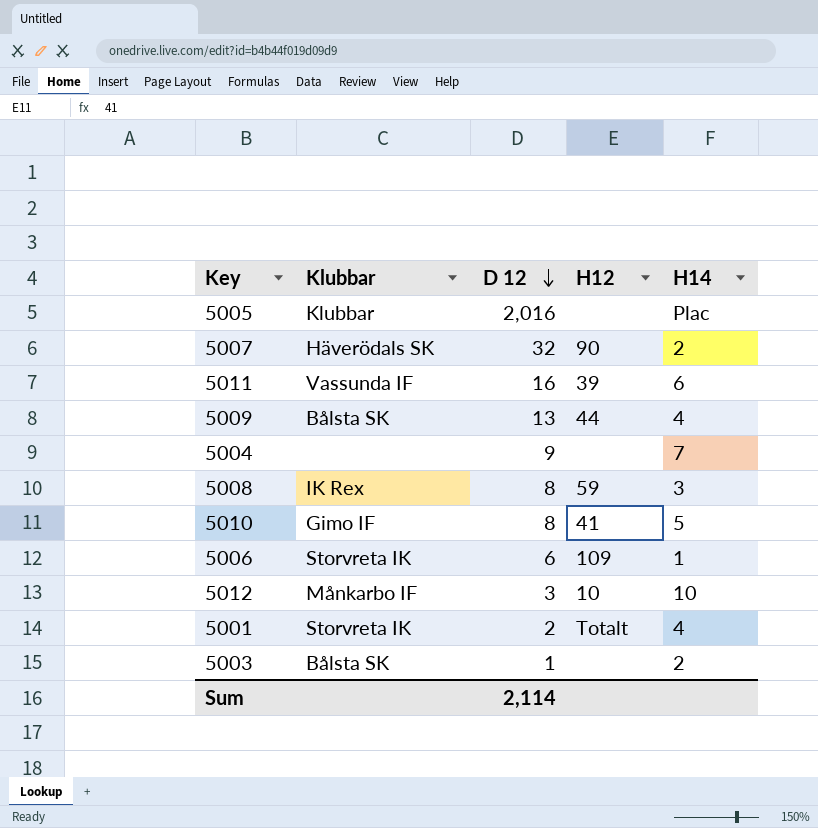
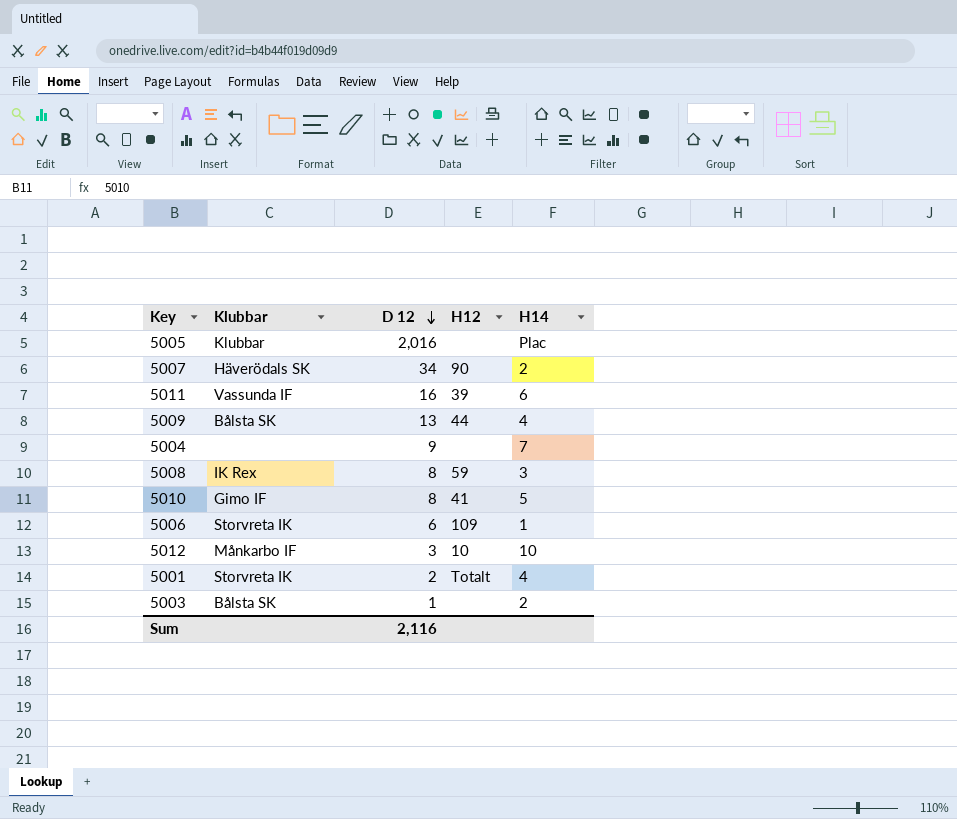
5007 | D 12: 32 -> 34
Sum | D 12: 2,114 -> 2,116

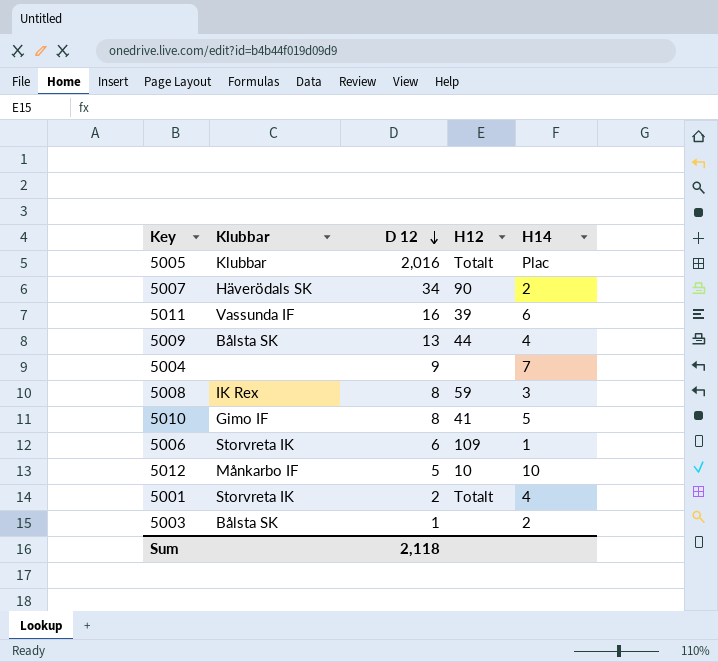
5005 | H12: none -> Totalt
5012 | D 12: 3 -> 5
Sum | D 12: 2,116 -> 2,118

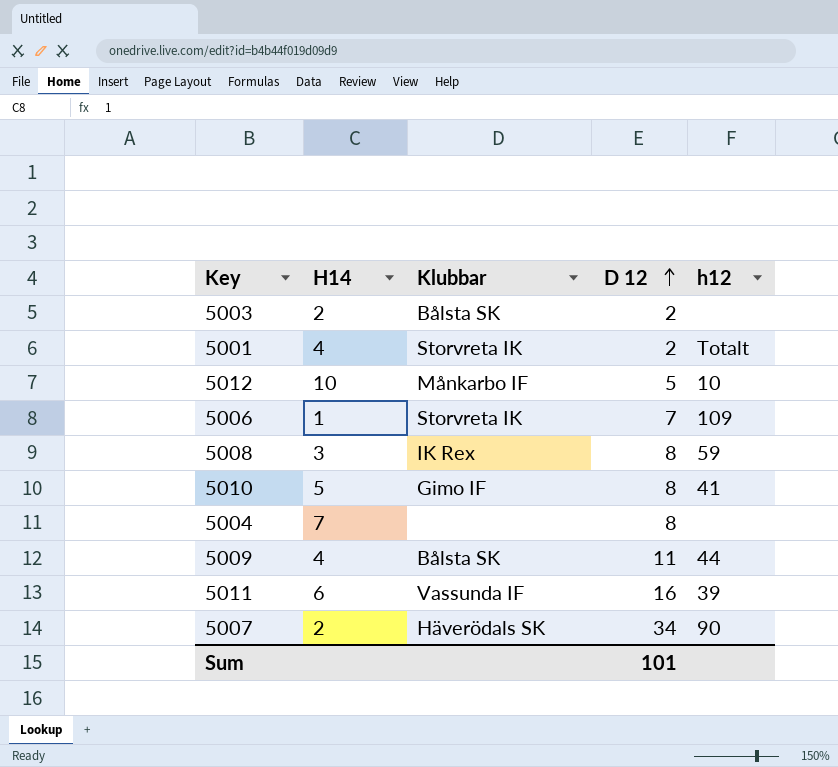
row order: D 12 descending -> D 12 ascending
column H14 | position: 5 -> 2
column name: H12 -> h12
row 5005: Klubbar | 2,016 | Totalt | Plac -> none
5003 | D 12: 1 -> 2
5006 | D 12: 6 -> 7
5004 | D 12: 9 -> 8
5009 | D 12: 13 -> 11
Sum | D 12: 2,118 -> 101

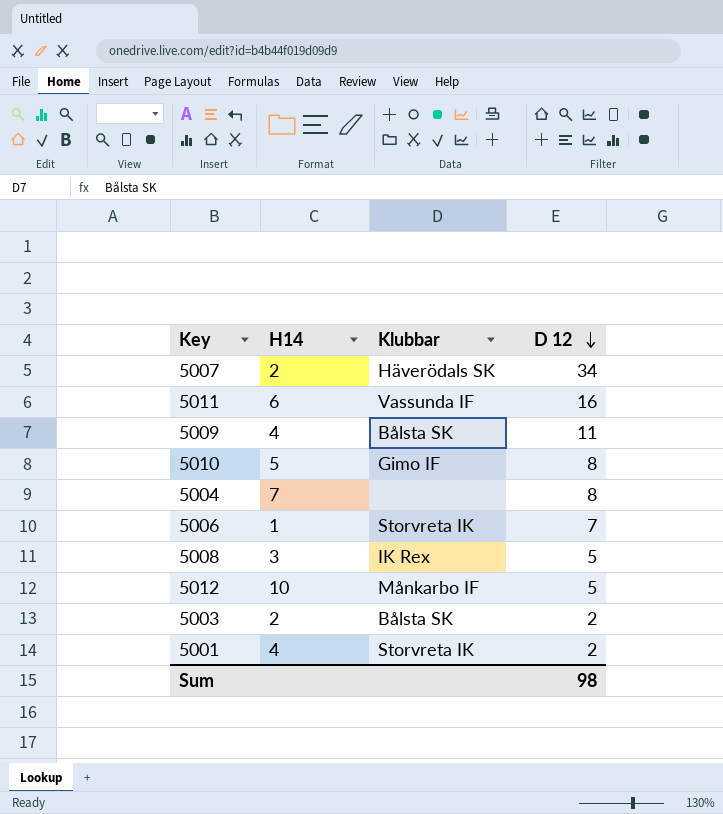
row order: D 12 ascending -> D 12 descending
column h12 | position: 5 -> none
5008 | D 12: 8 -> 5
Sum | D 12: 101 -> 98

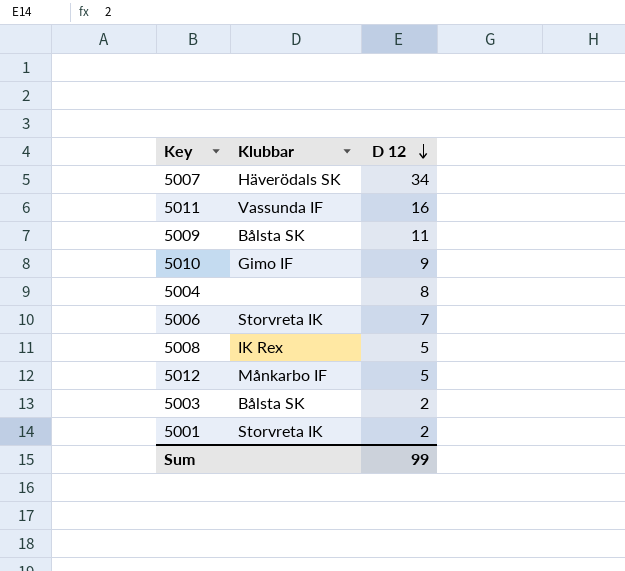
column H14 | position: 2 -> none
5010 | D 12: 8 -> 9
Sum | D 12: 98 -> 99

